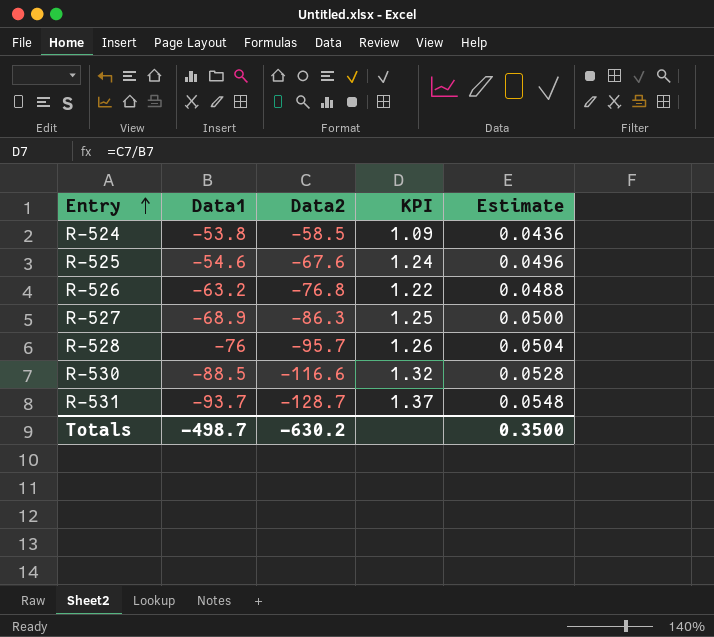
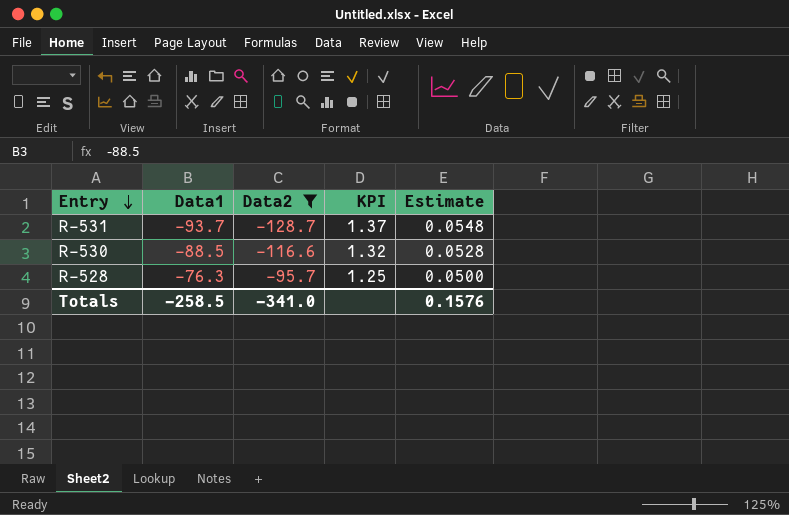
filter: none -> Data2 <= -95.7
row order: Entry ascending -> Entry descending
R-528 | Data1: -76 -> -76.3
R-528 | KPI: 1.26 -> 1.25
R-528 | Estimate: 0.0504 -> 0.0500
Totals | Data1: -498.7 -> -258.5
Totals | Data2: -630.2 -> -341.0
Totals | Estimate: 0.3500 -> 0.1576

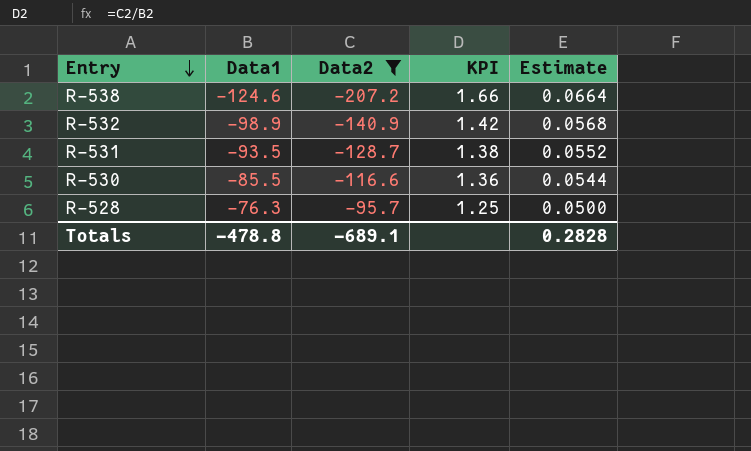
row R-538: none -> -124.6 | -207.2 | 1.66 | 0.0664
row R-532: none -> -98.9 | -140.9 | 1.42 | 0.0568
R-531 | Data1: -93.7 -> -93.5
R-531 | KPI: 1.37 -> 1.38
R-531 | Estimate: 0.0548 -> 0.0552
R-530 | Data1: -88.5 -> -85.5
R-530 | KPI: 1.32 -> 1.36
R-530 | Estimate: 0.0528 -> 0.0544
Totals | Data1: -258.5 -> -478.8
Totals | Data2: -341.0 -> -689.1
Totals | Estimate: 0.1576 -> 0.2828

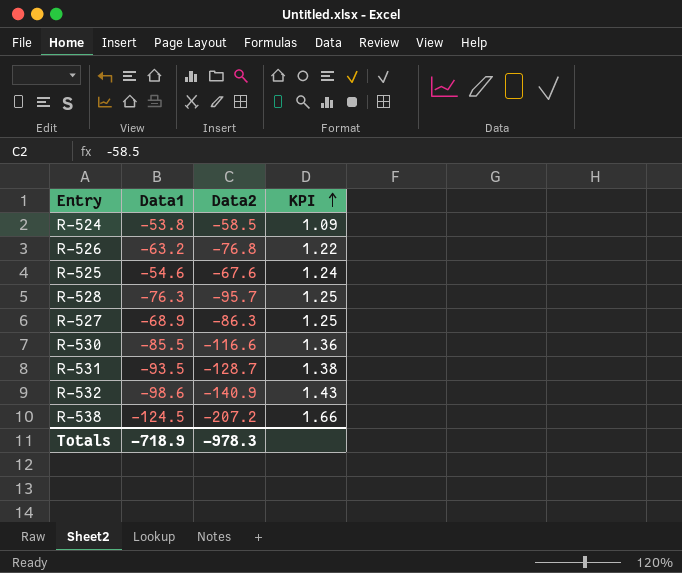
filter: Data2 <= -95.7 -> none
row order: Entry descending -> KPI ascending
column Estimate | formula: [KPI] * 0.04 -> none
R-532 | Data1: -98.9 -> -98.6
R-532 | KPI: 1.42 -> 1.43
R-538 | Data1: -124.6 -> -124.5
Totals | Data1: -478.8 -> -718.9
Totals | Data2: -689.1 -> -978.3

